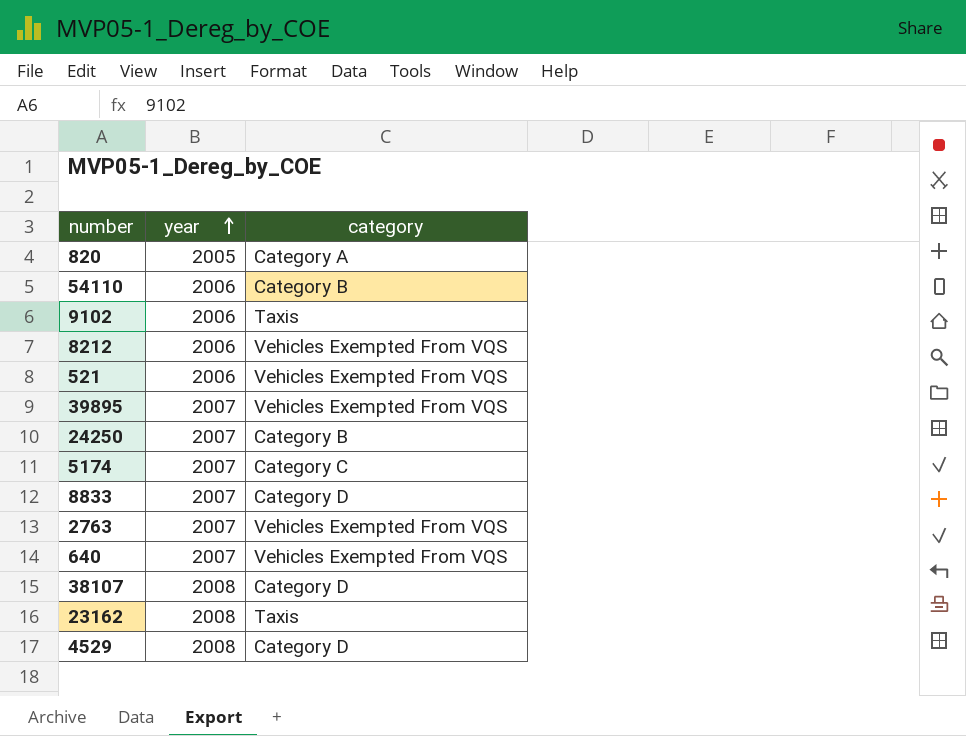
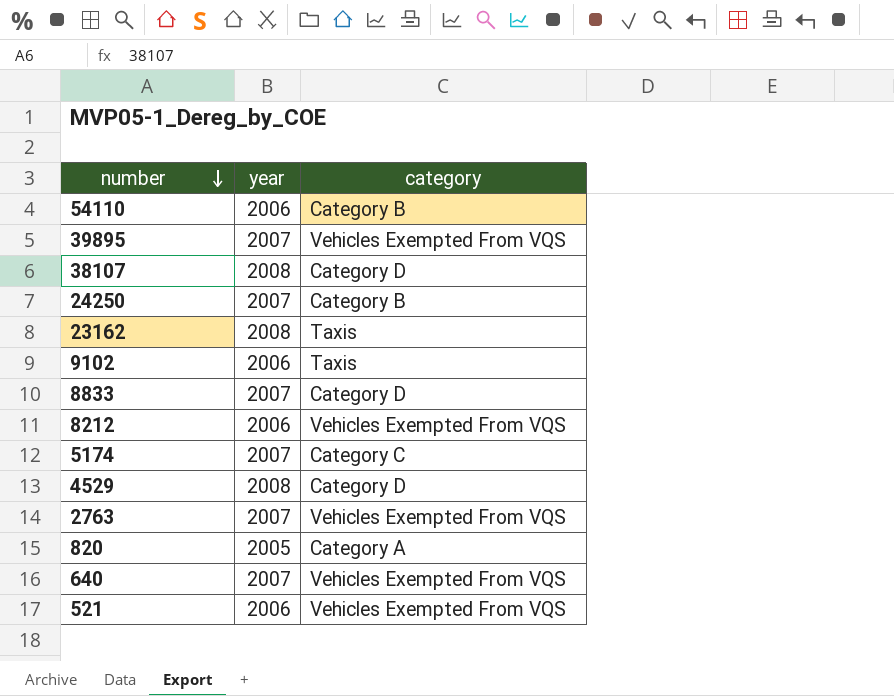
row order: year ascending -> number descending

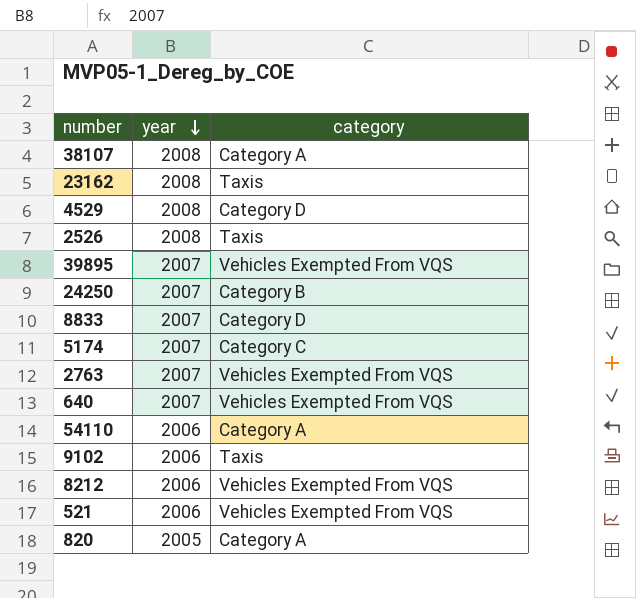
row order: number descending -> year descending
38107 | category: Category D -> Category A
row 2526: none -> 2008 | Taxis
54110 | category: Category B -> Category A

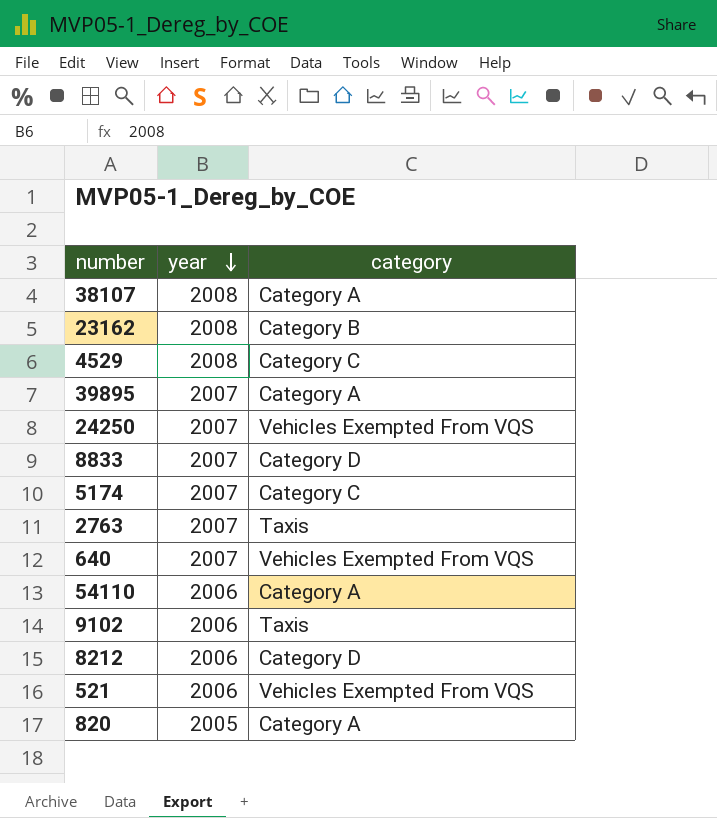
row 2526: 2008 | Taxis -> none
23162 | category: Taxis -> Category B
4529 | category: Category D -> Category C
39895 | category: Vehicles Exempted From VQS -> Category A
24250 | category: Category B -> Vehicles Exempted From VQS
2763 | category: Vehicles Exempted From VQS -> Taxis
8212 | category: Vehicles Exempted From VQS -> Category D

